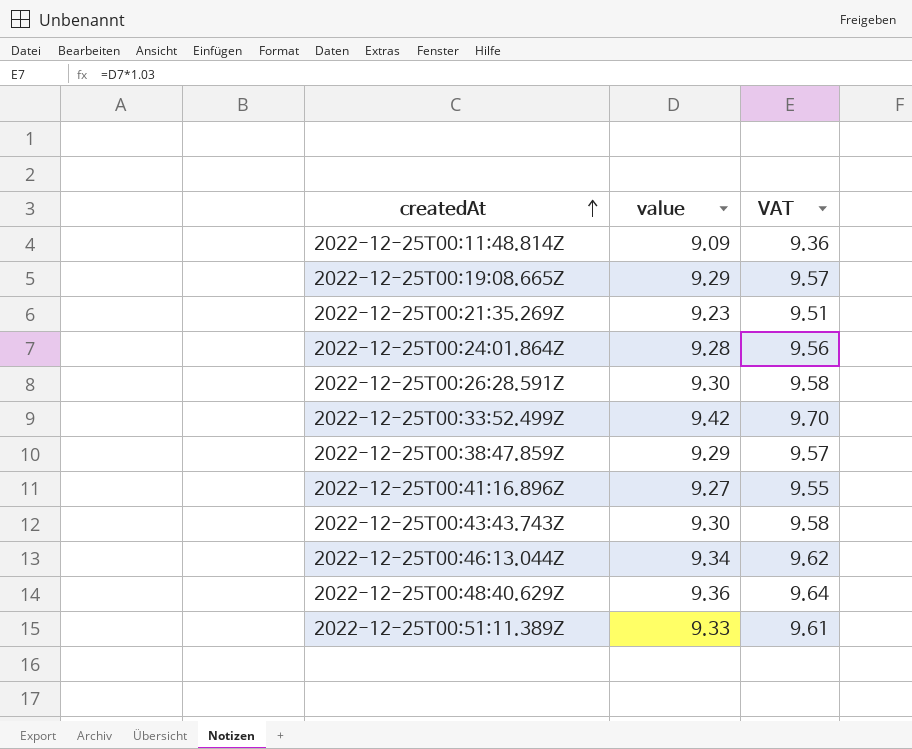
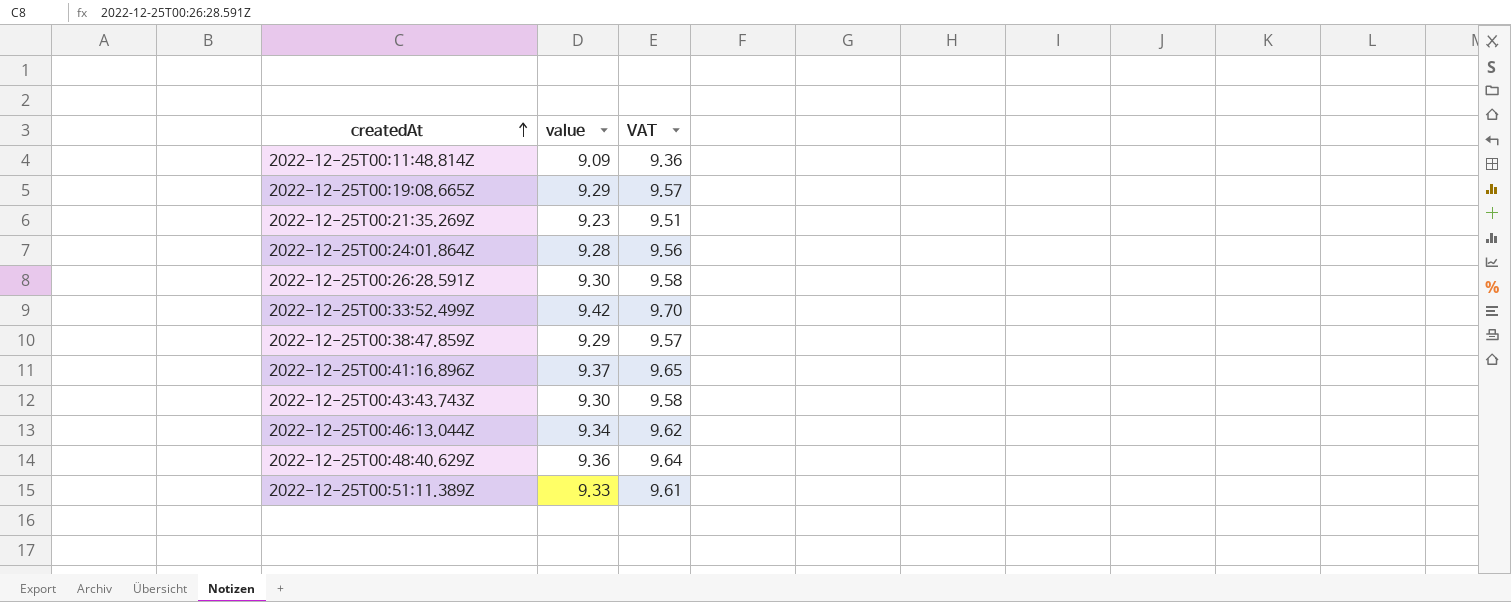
2022-12-25T00:41:16.896Z | value: 9.27 -> 9.37
2022-12-25T00:41:16.896Z | VAT: 9.55 -> 9.65

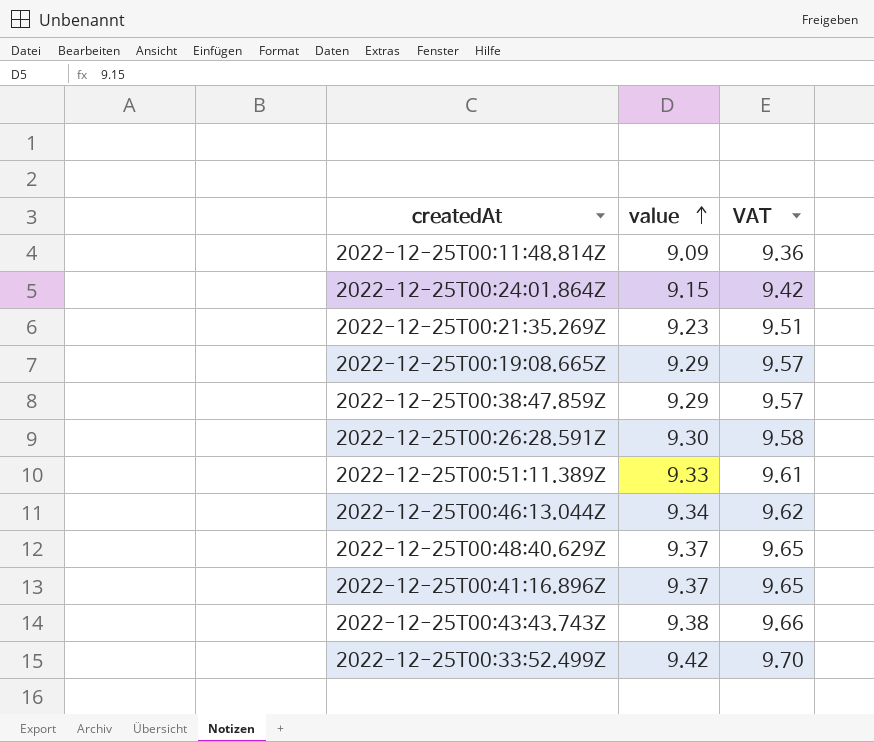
row order: createdAt ascending -> value ascending
2022-12-25T00:24:01.864Z | value: 9.28 -> 9.15
2022-12-25T00:24:01.864Z | VAT: 9.56 -> 9.42
2022-12-25T00:48:40.629Z | value: 9.36 -> 9.37
2022-12-25T00:48:40.629Z | VAT: 9.64 -> 9.65
2022-12-25T00:43:43.743Z | value: 9.30 -> 9.38
2022-12-25T00:43:43.743Z | VAT: 9.58 -> 9.66

